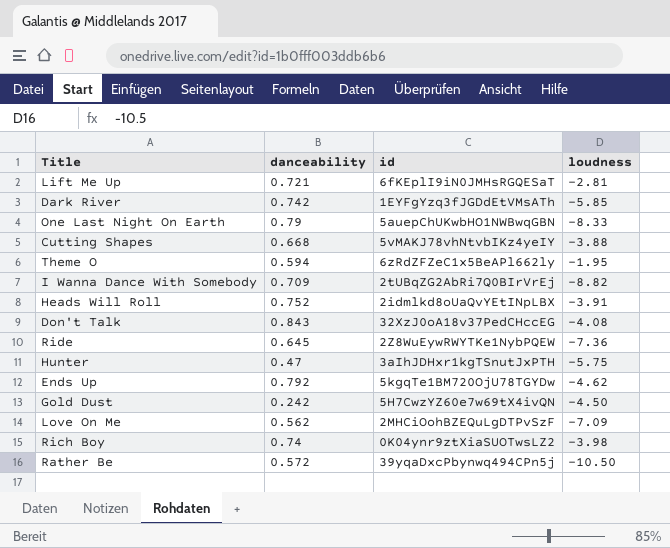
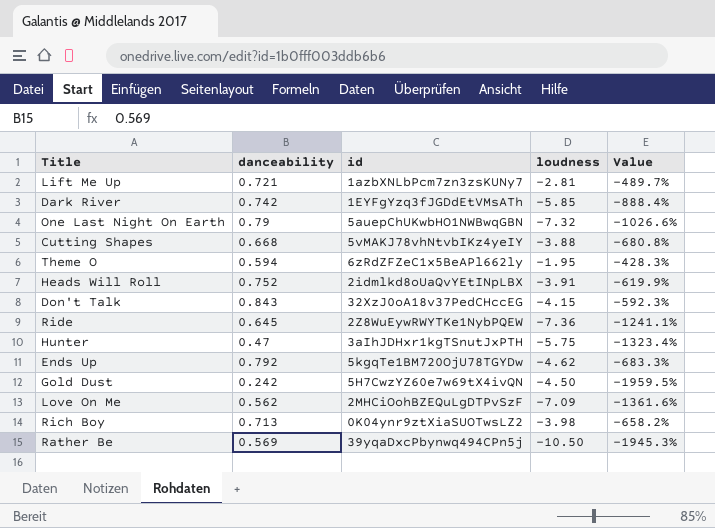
column Value | formula: none -> ([loudness] - [danceability]) / [danceability]
row I Wanna Dance With Somebody: 0.709 | 2tUBqZG2AbRi7Q0BIrVrEj | -8.82 -> none
Lift Me Up | id: 6fKEplI9iN0JMHsRGQESaT -> 1azbXNLbPcm7zn3zsKUNy7
One Last Night On Earth | loudness: -8.33 -> -7.32
Don't Talk | loudness: -4.08 -> -4.15
Rich Boy | danceability: 0.74 -> 0.713
Rather Be | danceability: 0.572 -> 0.569

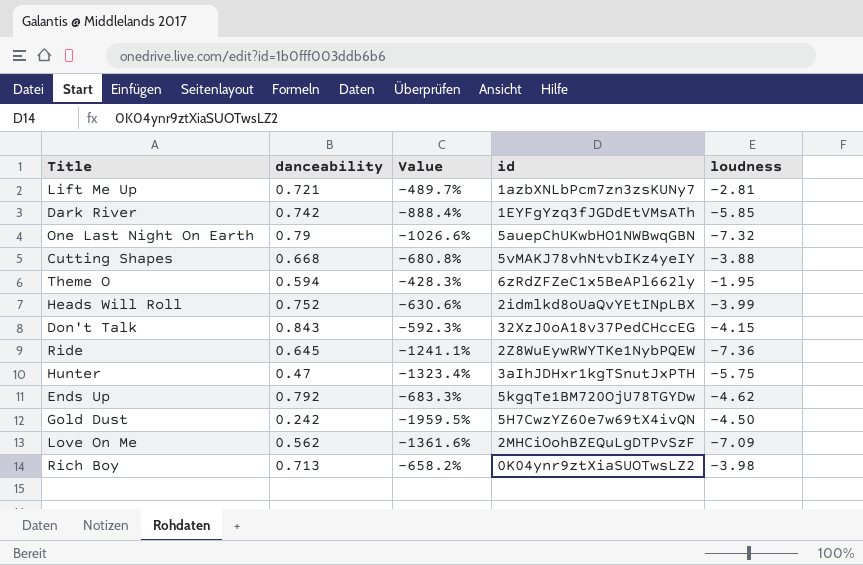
column Value | position: 5 -> 3
row Rather Be: 0.569 | 39yqaDxcPbynwq494CPn5j | -10.50 | -1945.3% -> none
Heads Will Roll | Value: -619.9% -> -630.6%
Heads Will Roll | loudness: -3.91 -> -3.99

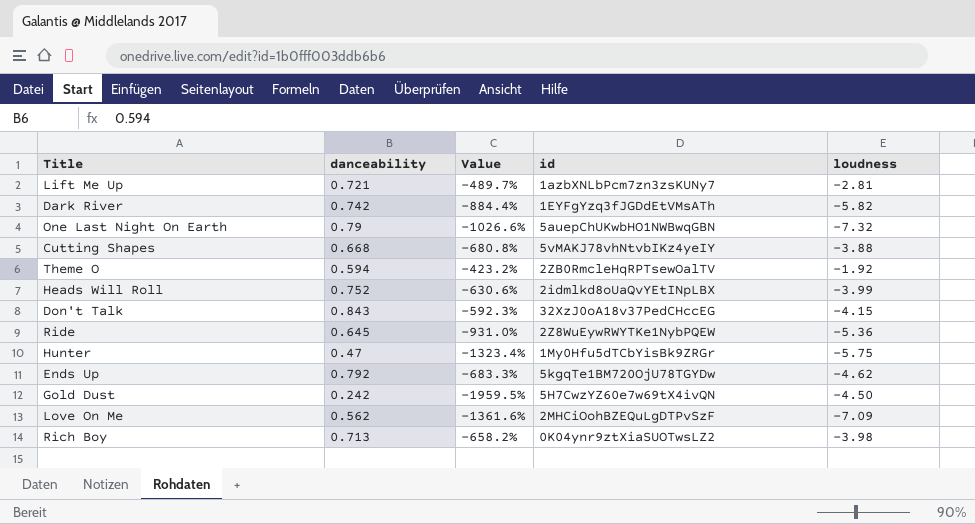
Dark River | Value: -888.4% -> -884.4%
Dark River | loudness: -5.85 -> -5.82
Theme O | Value: -428.3% -> -423.2%
Theme O | id: 6zRdZFZeC1x5BeAPl662ly -> 2ZB0RmcleHqRPTsewOalTV
Theme O | loudness: -1.95 -> -1.92
Ride | Value: -1241.1% -> -931.0%
Ride | loudness: -7.36 -> -5.36
Hunter | id: 3aIhJDHxr1kgTSnutJxPTH -> 1My0Hfu5dTCbYisBk9ZRGr

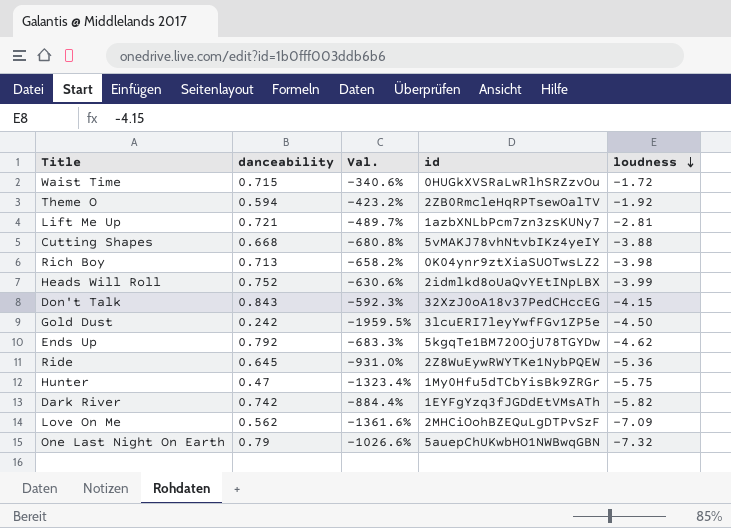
row order: none -> loudness descending
column name: Value -> Val.
row Waist Time: none -> 0.715 | -340.6% | 0HUGkXVSRaLwRlhSRZzvOu | -1.72
Gold Dust | id: 5H7CwzYZ60e7w69tX4ivQN -> 3lcuERI7leyYwfFGv1ZP5e

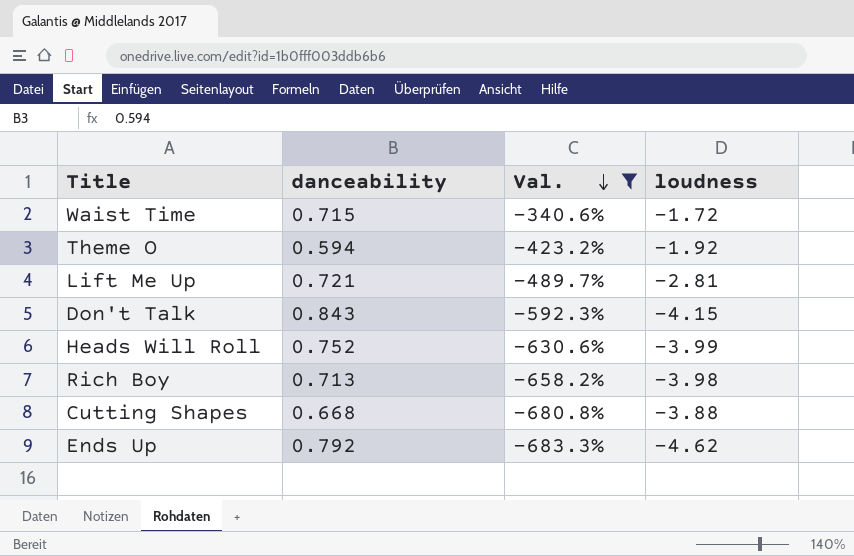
filter: none -> Val. >= -683.3%
row order: loudness descending -> Val. descending
column id | position: 4 -> none

